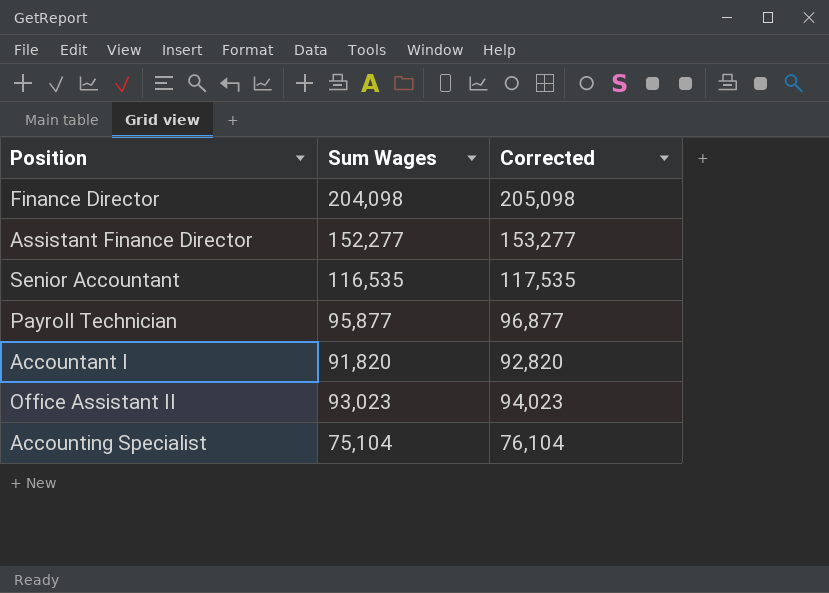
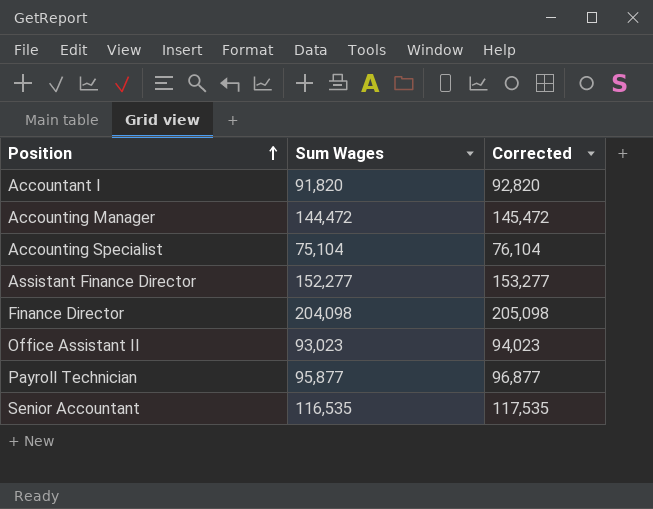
row order: none -> Position ascending
row Accounting Manager: none -> 144,472 | 145,472

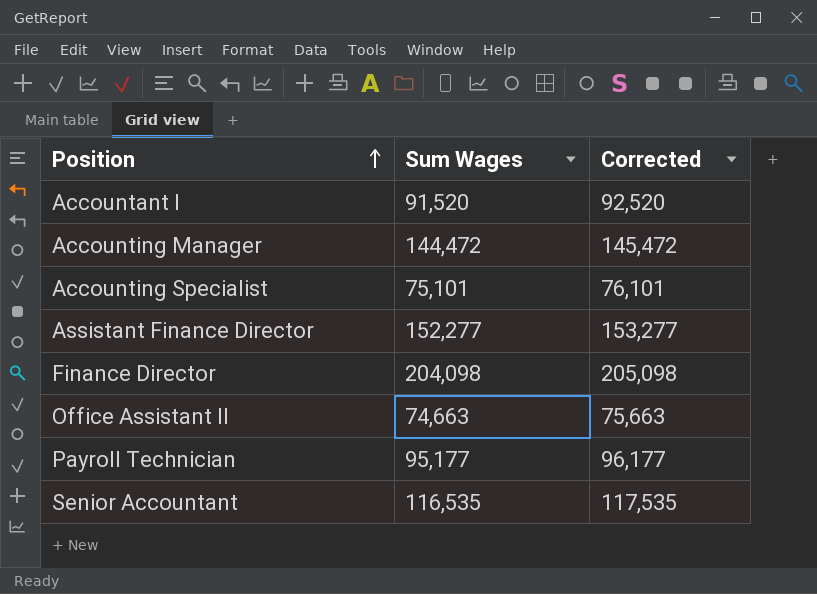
Accountant I | Sum Wages: 91,820 -> 91,520
Accountant I | Corrected: 92,820 -> 92,520
Accounting Specialist | Sum Wages: 75,104 -> 75,101
Accounting Specialist | Corrected: 76,104 -> 76,101
Office Assistant II | Sum Wages: 93,023 -> 74,663
Office Assistant II | Corrected: 94,023 -> 75,663
Payroll Technician | Sum Wages: 95,877 -> 95,177
Payroll Technician | Corrected: 96,877 -> 96,177

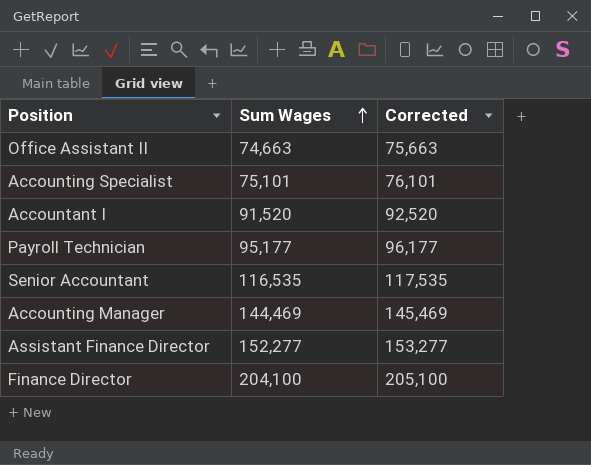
row order: Position ascending -> Sum Wages ascending
Accounting Manager | Sum Wages: 144,472 -> 144,469
Accounting Manager | Corrected: 145,472 -> 145,469
Finance Director | Sum Wages: 204,098 -> 204,100
Finance Director | Corrected: 205,098 -> 205,100

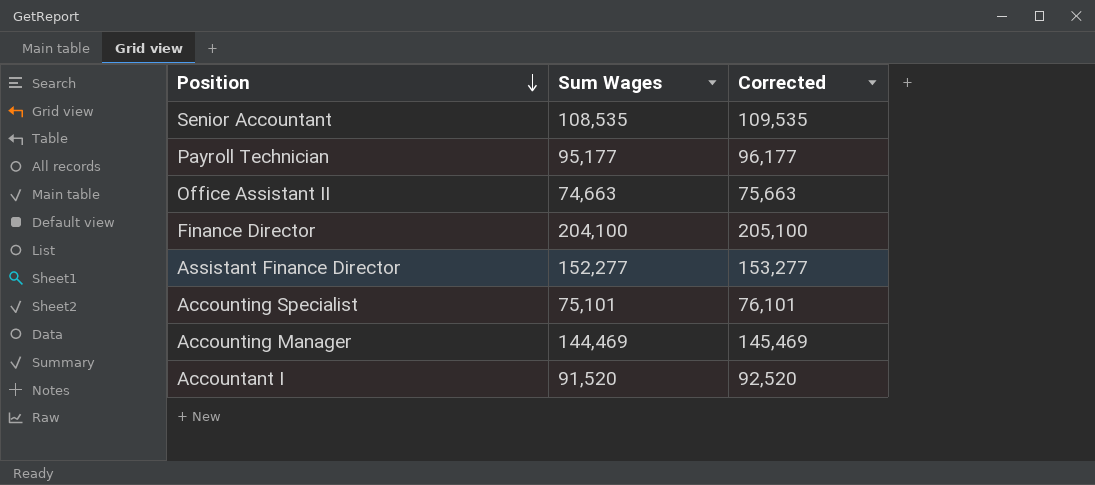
row order: Sum Wages ascending -> Position descending
Senior Accountant | Sum Wages: 116,535 -> 108,535
Senior Accountant | Corrected: 117,535 -> 109,535

